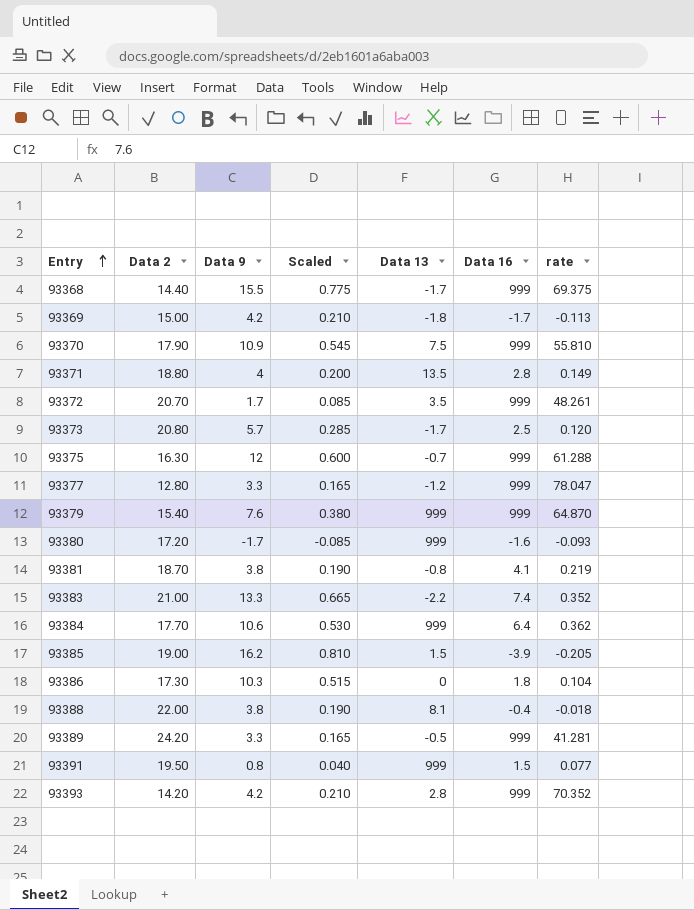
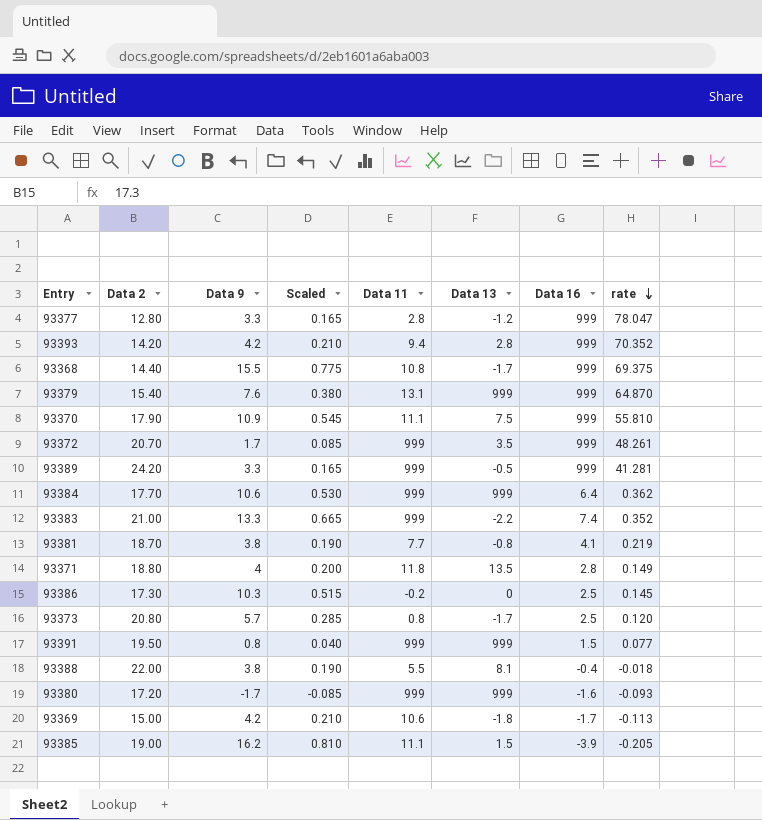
row order: Entry ascending -> rate descending
column Data 11 | position: none -> 5
row 93375: 16.30 | 12 | 0.600 | -0.7 | 999 | 61.288 -> none
93386 | Data 16: 1.8 -> 2.5
93386 | rate: 0.104 -> 0.145

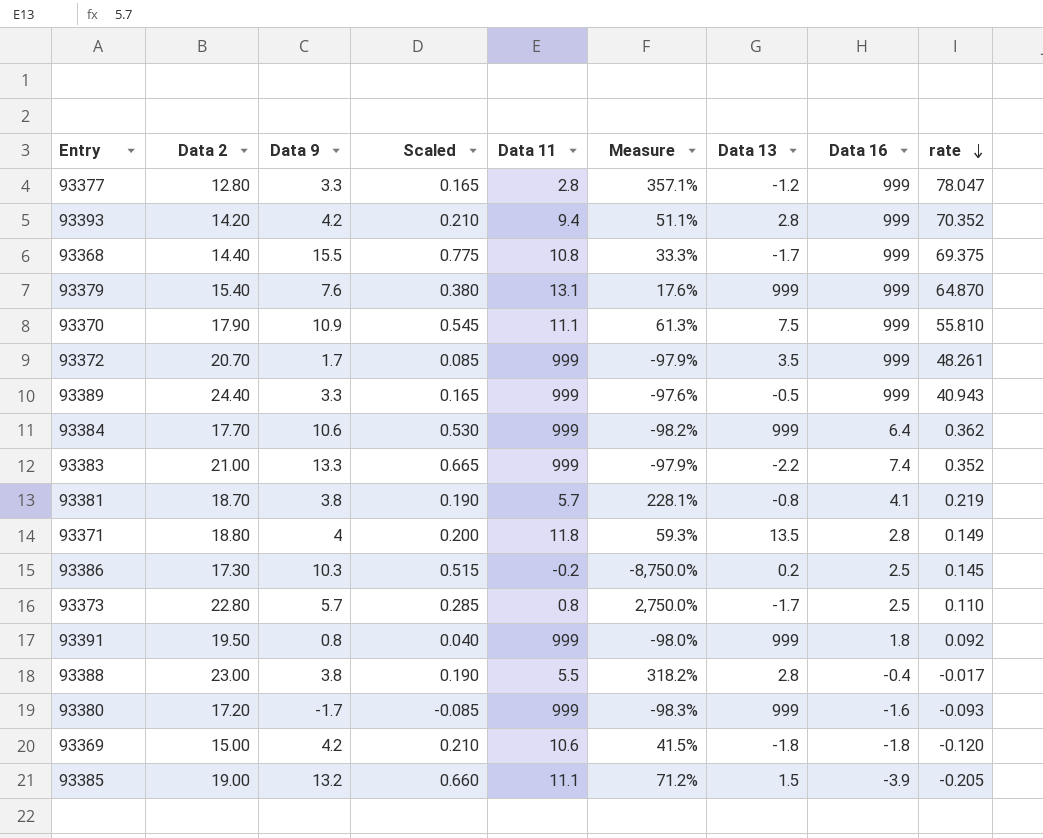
column Measure | formula: none -> ([Data 2] - [Data 11]) / [Data 11]
93389 | Data 2: 24.20 -> 24.40
93389 | rate: 41.281 -> 40.943
93381 | Data 11: 7.7 -> 5.7
93386 | Data 13: 0 -> 0.2
93373 | Data 2: 20.80 -> 22.80
93373 | rate: 0.120 -> 0.110
93391 | Data 16: 1.5 -> 1.8
93391 | rate: 0.077 -> 0.092
93388 | Data 2: 22.00 -> 23.00
93388 | Data 13: 8.1 -> 2.8
93388 | rate: -0.018 -> -0.017
93369 | Data 16: -1.7 -> -1.8
93369 | rate: -0.113 -> -0.120
93385 | Data 9: 16.2 -> 13.2
93385 | Scaled: 0.810 -> 0.660

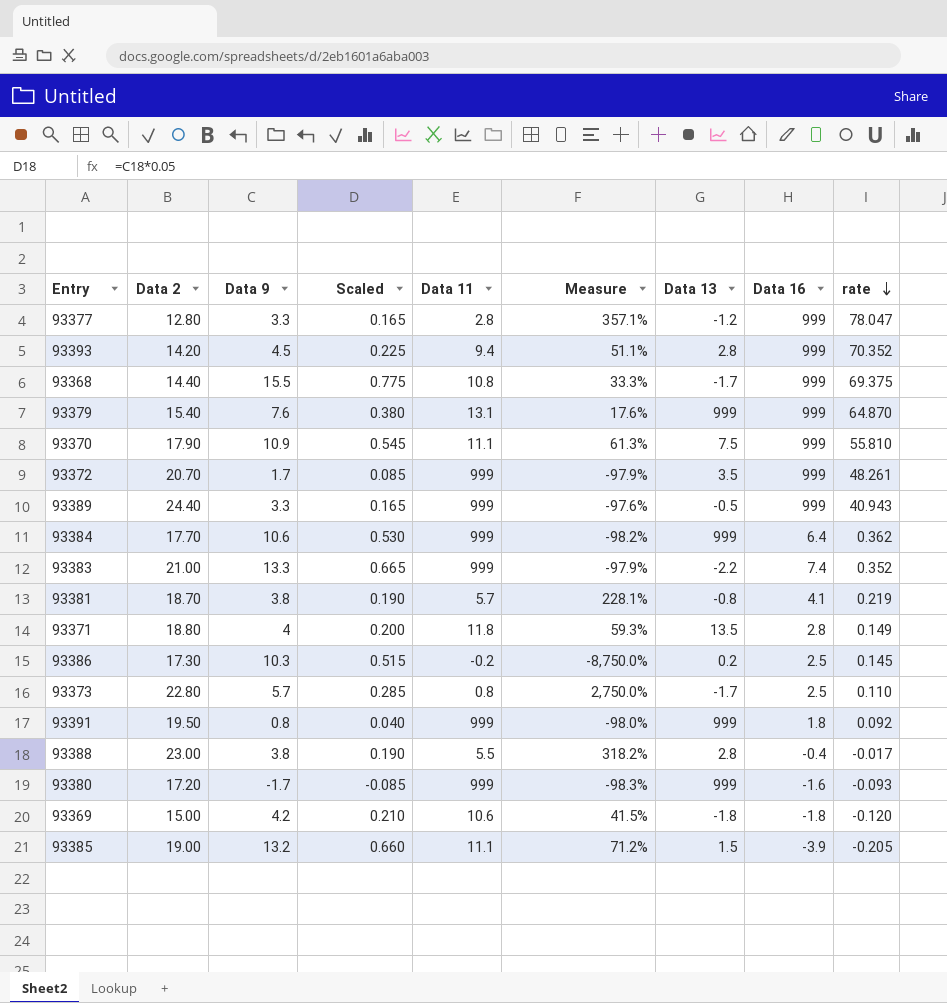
93393 | Data 9: 4.2 -> 4.5
93393 | Scaled: 0.210 -> 0.225

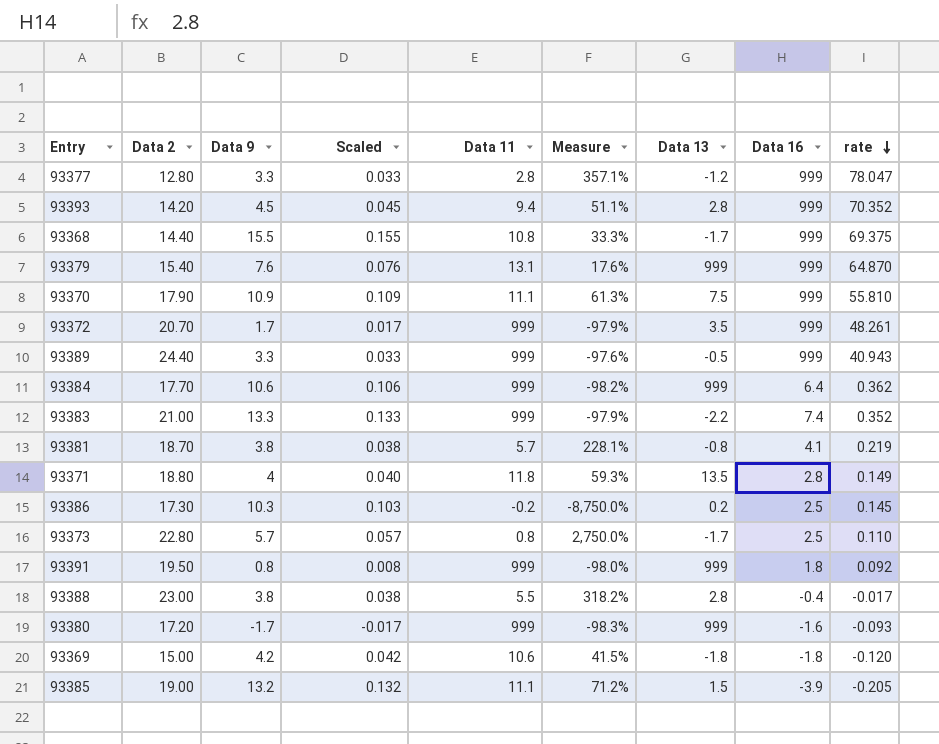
column Scaled | formula: [Data 9] * 0.05 -> [Data 9] * 0.01

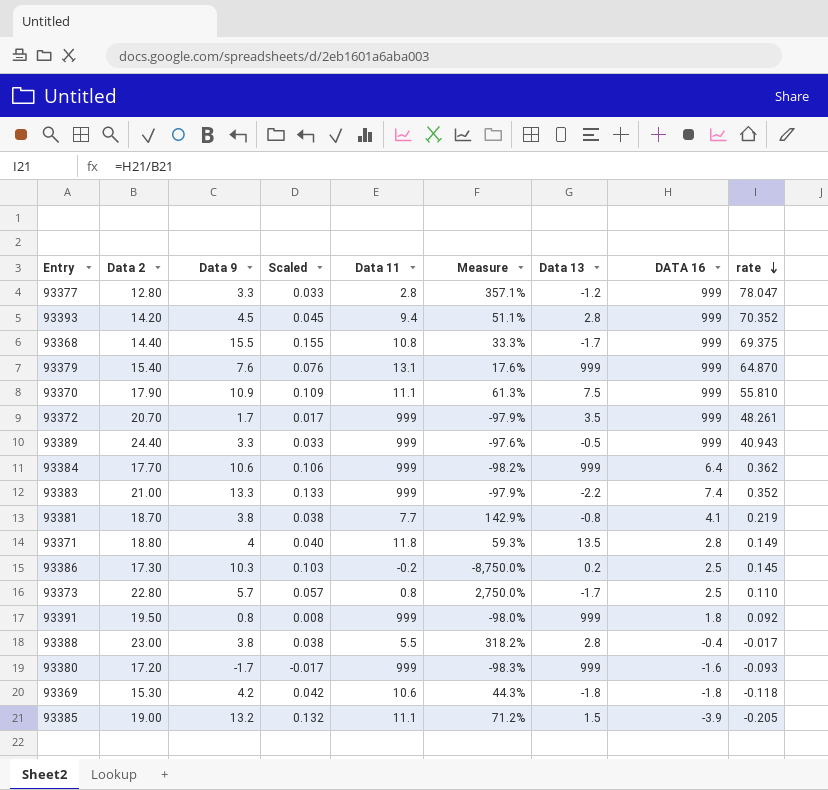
column name: Data 16 -> DATA 16
93381 | Data 11: 5.7 -> 7.7
93381 | Measure: 228.1% -> 142.9%
93369 | Data 2: 15.00 -> 15.30
93369 | Measure: 41.5% -> 44.3%
93369 | rate: -0.120 -> -0.118

